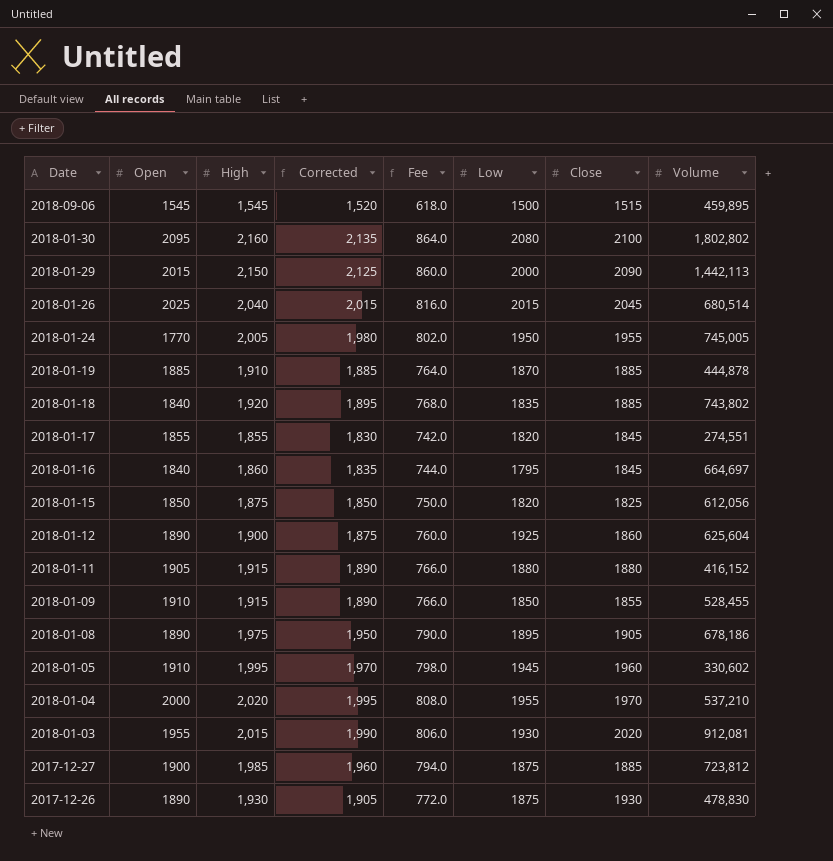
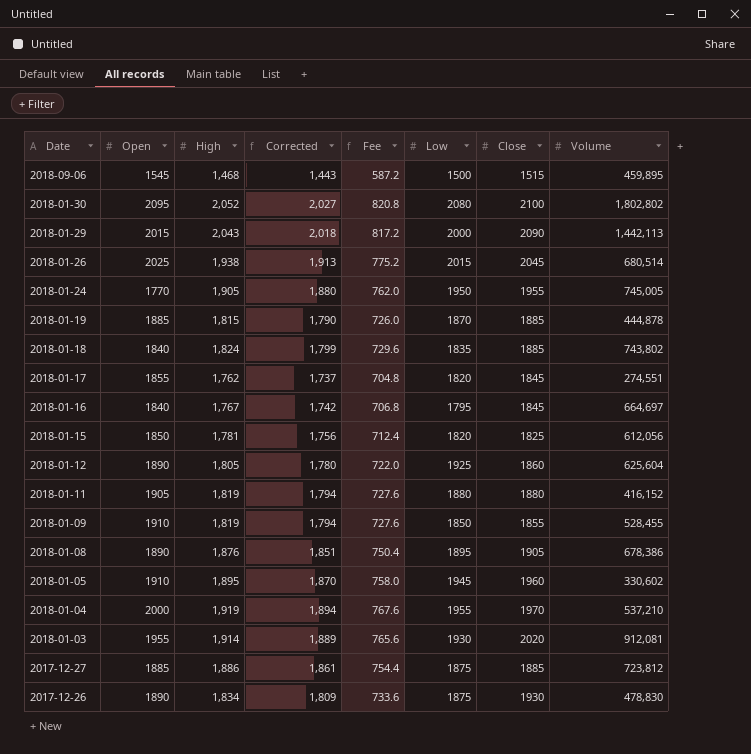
2018-09-06 | High: 1,545 -> 1,468
2018-09-06 | Corrected: 1,520 -> 1,443
2018-09-06 | Fee: 618.0 -> 587.2
2018-01-30 | High: 2,160 -> 2,052
2018-01-30 | Corrected: 2,135 -> 2,027
2018-01-30 | Fee: 864.0 -> 820.8
2018-01-29 | High: 2,150 -> 2,043
2018-01-29 | Corrected: 2,125 -> 2,018
2018-01-29 | Fee: 860.0 -> 817.2
2018-01-26 | High: 2,040 -> 1,938
2018-01-26 | Corrected: 2,015 -> 1,913
2018-01-26 | Fee: 816.0 -> 775.2
2018-01-24 | High: 2,005 -> 1,905
2018-01-24 | Corrected: 1,980 -> 1,880
2018-01-24 | Fee: 802.0 -> 762.0
2018-01-19 | High: 1,910 -> 1,815
2018-01-19 | Corrected: 1,885 -> 1,790
2018-01-19 | Fee: 764.0 -> 726.0
2018-01-18 | High: 1,920 -> 1,824
2018-01-18 | Corrected: 1,895 -> 1,799
2018-01-18 | Fee: 768.0 -> 729.6
2018-01-17 | High: 1,855 -> 1,762
2018-01-17 | Corrected: 1,830 -> 1,737
2018-01-17 | Fee: 742.0 -> 704.8
2018-01-16 | High: 1,860 -> 1,767
2018-01-16 | Corrected: 1,835 -> 1,742
2018-01-16 | Fee: 744.0 -> 706.8
2018-01-15 | High: 1,875 -> 1,781
2018-01-15 | Corrected: 1,850 -> 1,756
2018-01-15 | Fee: 750.0 -> 712.4
2018-01-12 | High: 1,900 -> 1,805
2018-01-12 | Corrected: 1,875 -> 1,780
2018-01-12 | Fee: 760.0 -> 722.0
2018-01-11 | High: 1,915 -> 1,819
2018-01-11 | Corrected: 1,890 -> 1,794
2018-01-11 | Fee: 766.0 -> 727.6
2018-01-09 | High: 1,915 -> 1,819
2018-01-09 | Corrected: 1,890 -> 1,794
2018-01-09 | Fee: 766.0 -> 727.6
2018-01-08 | High: 1,975 -> 1,876
2018-01-08 | Corrected: 1,950 -> 1,851
2018-01-08 | Fee: 790.0 -> 750.4
2018-01-08 | Volume: 678,186 -> 678,386
2018-01-05 | High: 1,995 -> 1,895
2018-01-05 | Corrected: 1,970 -> 1,870
2018-01-05 | Fee: 798.0 -> 758.0
2018-01-04 | High: 2,020 -> 1,919
2018-01-04 | Corrected: 1,995 -> 1,894
2018-01-04 | Fee: 808.0 -> 767.6
2018-01-03 | High: 2,015 -> 1,914
2018-01-03 | Corrected: 1,990 -> 1,889
2018-01-03 | Fee: 806.0 -> 765.6
2017-12-27 | Open: 1900 -> 1885
2017-12-27 | High: 1,985 -> 1,886
2017-12-27 | Corrected: 1,960 -> 1,861
2017-12-27 | Fee: 794.0 -> 754.4
2017-12-26 | High: 1,930 -> 1,834
2017-12-26 | Corrected: 1,905 -> 1,809
2017-12-26 | Fee: 772.0 -> 733.6

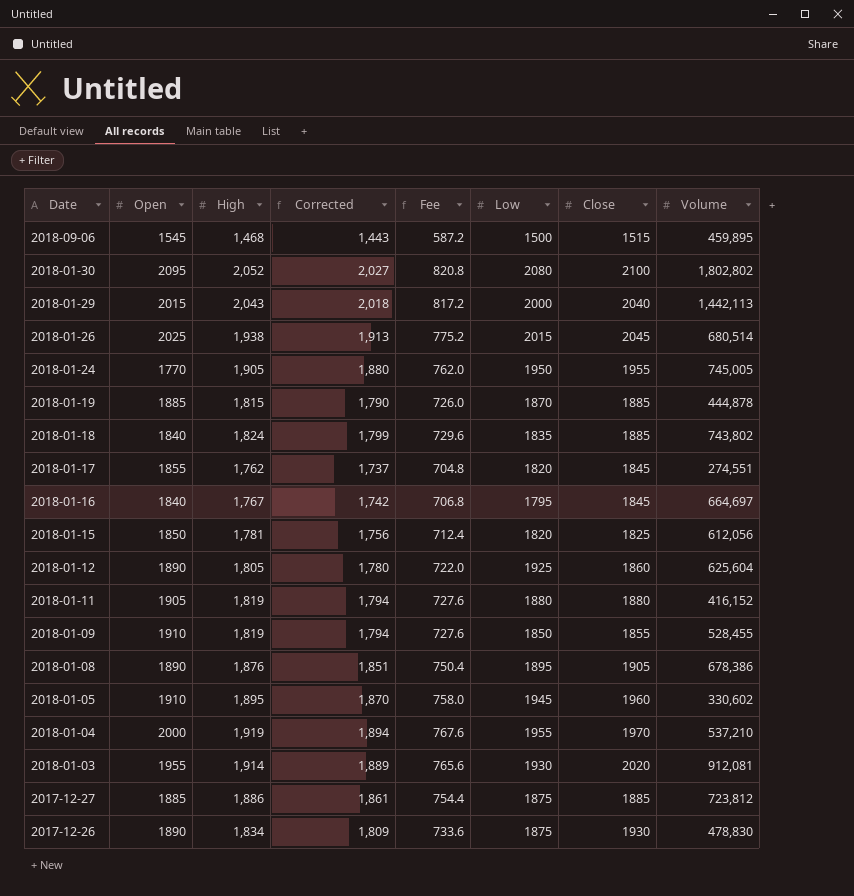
2018-01-29 | Close: 2090 -> 2040

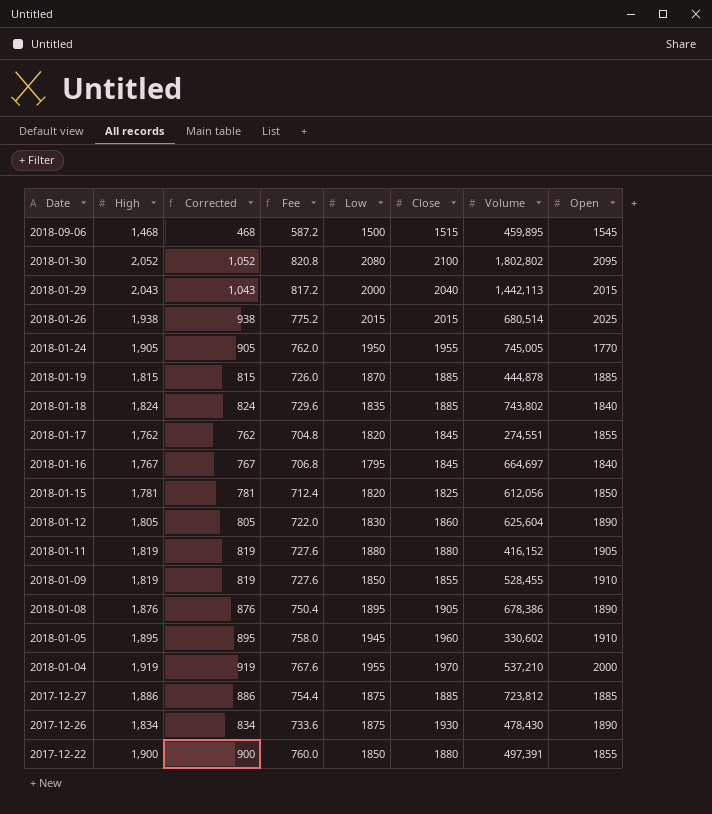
column Corrected | formula: [High] - 25 -> [High] - 1000
column Open | position: 2 -> 8
row 2018-01-03: 1955 | 1,914 | 1,889 | 765.6 | 1930 | 2020 | 912,081 -> none
2018-01-26 | Close: 2045 -> 2015
2018-01-12 | Low: 1925 -> 1830
2017-12-26 | Volume: 478,830 -> 478,430
row 2017-12-22: none -> 1,900 | 900 | 760.0 | 1850 | 1880 | 497,391 | 1855

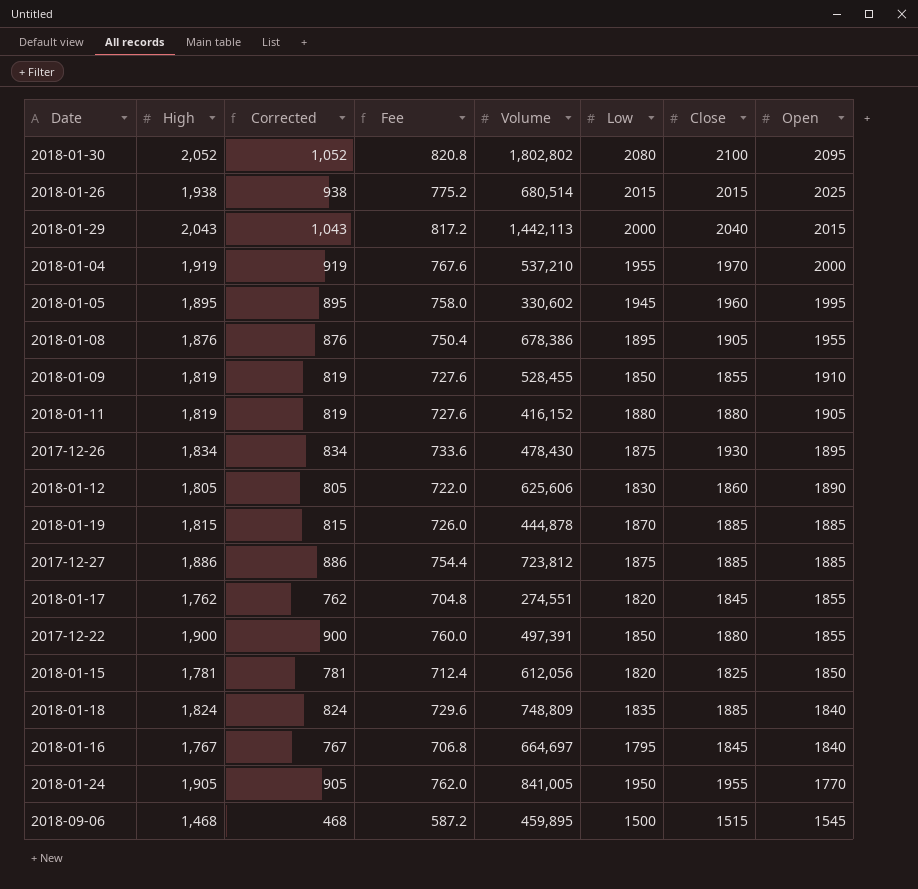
row order: Date descending -> Open descending
column Volume | position: 7 -> 5
2018-01-05 | Open: 1910 -> 1995
2018-01-08 | Open: 1890 -> 1955
2017-12-26 | Open: 1890 -> 1895
2018-01-12 | Volume: 625,604 -> 625,606
2018-01-18 | Volume: 743,802 -> 748,809
2018-01-24 | Volume: 745,005 -> 841,005

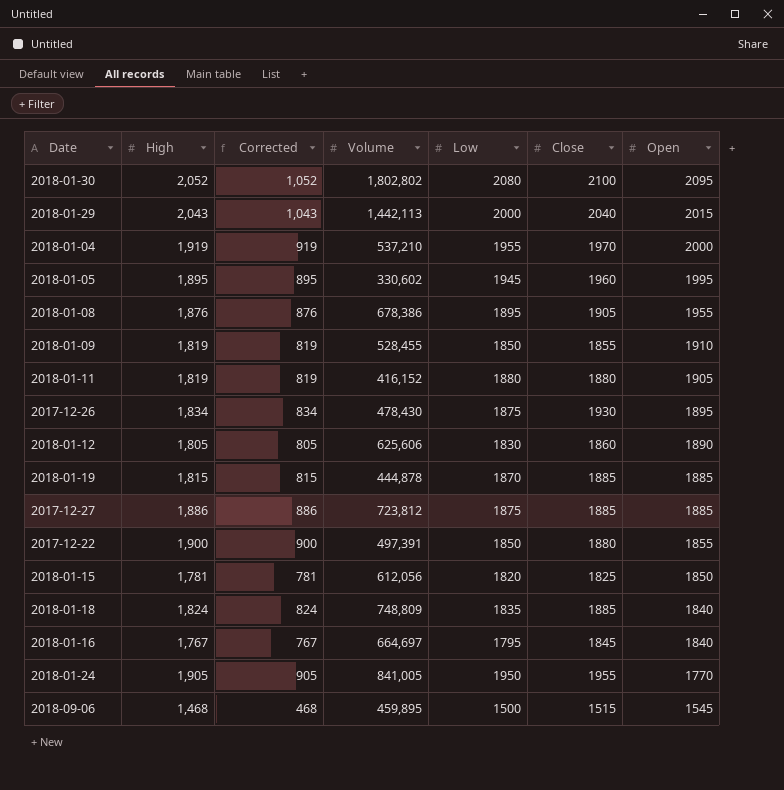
column Fee | formula: [High] * 0.4 -> none
row 2018-01-26: 1,938 | 938 | 775.2 | 680,514 | 2015 | 2015 | 2025 -> none
row 2018-01-17: 1,762 | 762 | 704.8 | 274,551 | 1820 | 1845 | 1855 -> none

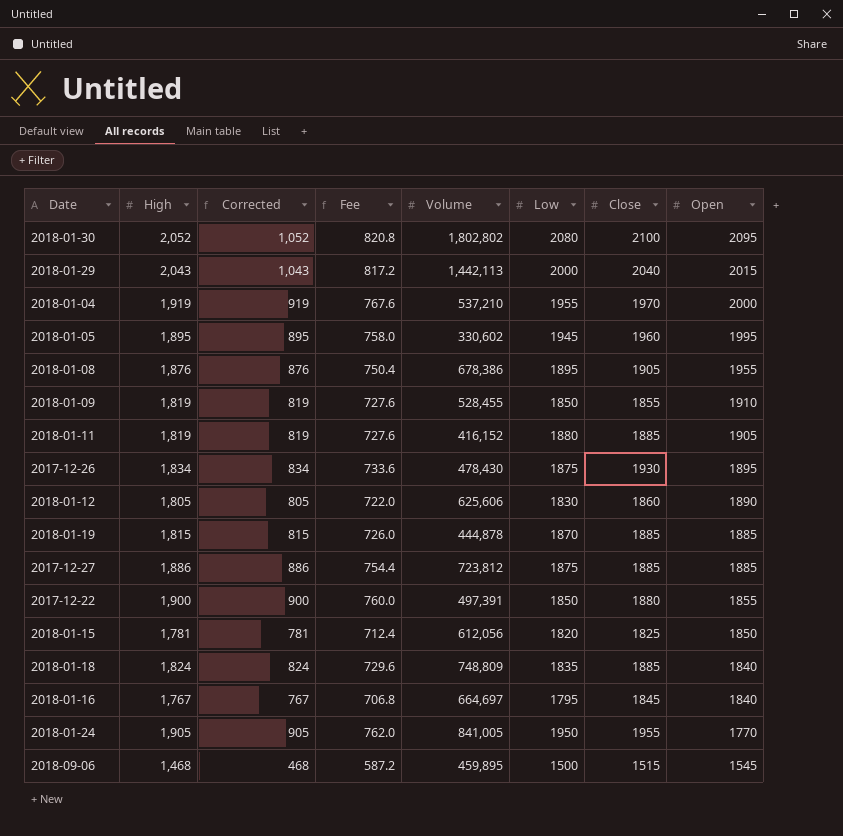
column Fee | formula: none -> [High] * 0.4
2018-01-11 | Close: 1880 -> 1885

